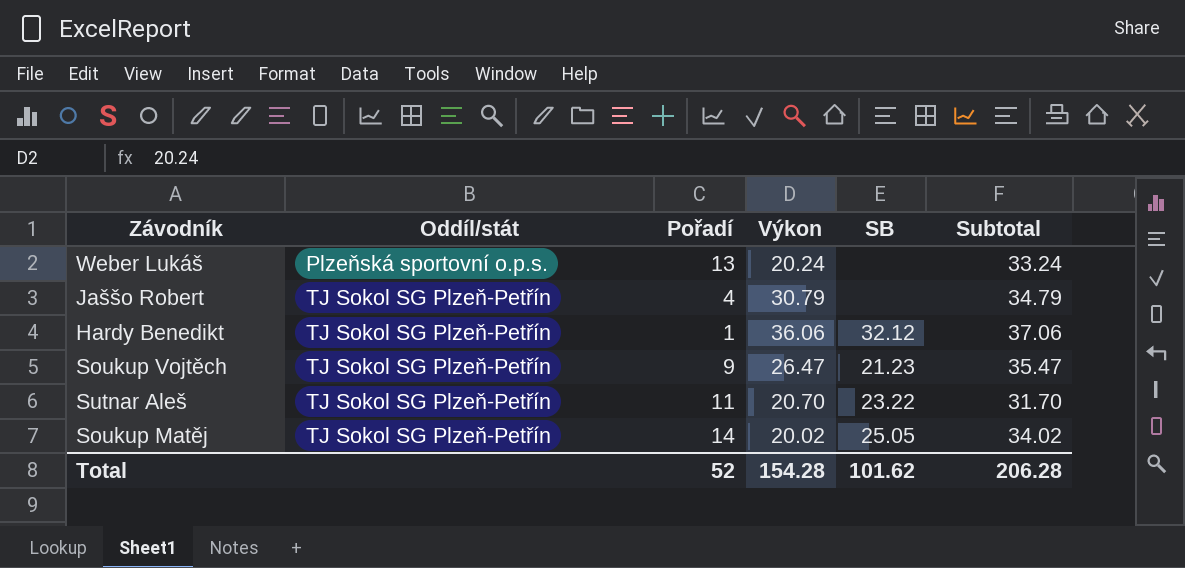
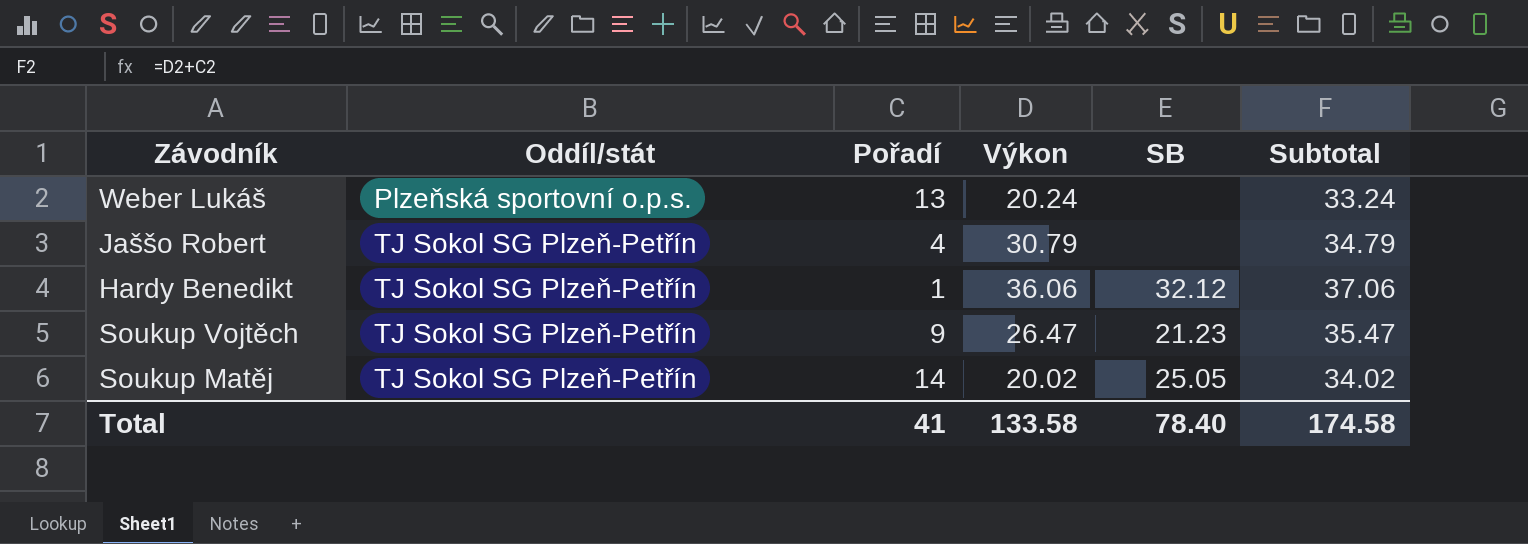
row Sutnar Aleš: TJ Sokol SG Plzeň-Petřín | 11 | 20.70 | 23.22 | 31.70 -> none
Total | Pořadí: 52 -> 41
Total | Výkon: 154.28 -> 133.58
Total | SB: 101.62 -> 78.40
Total | Subtotal: 206.28 -> 174.58

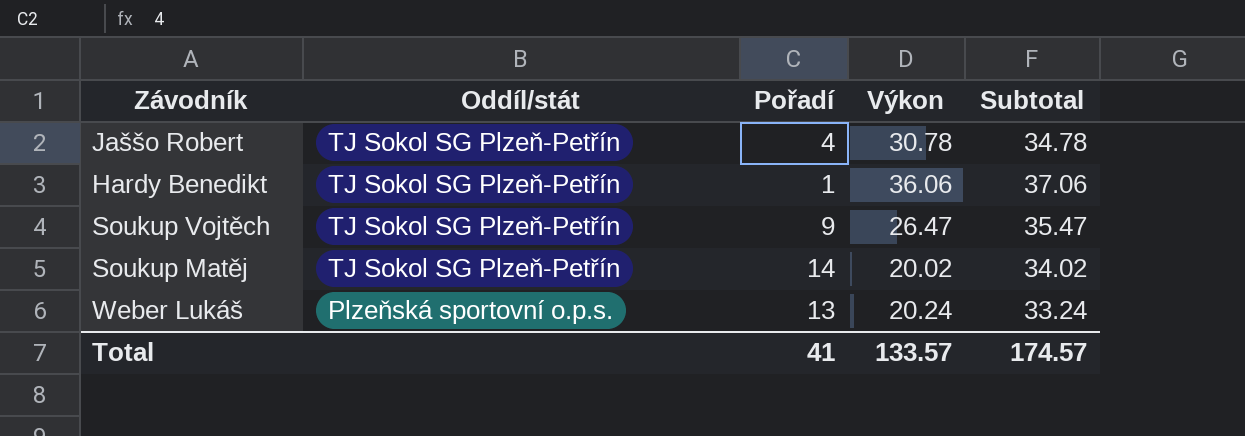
row order: Oddíl/stát ascending -> Oddíl/stát descending
column SB | position: 5 -> none
Jaššo Robert | Výkon: 30.79 -> 30.78
Jaššo Robert | Subtotal: 34.79 -> 34.78
Total | Výkon: 133.58 -> 133.57
Total | Subtotal: 174.58 -> 174.57

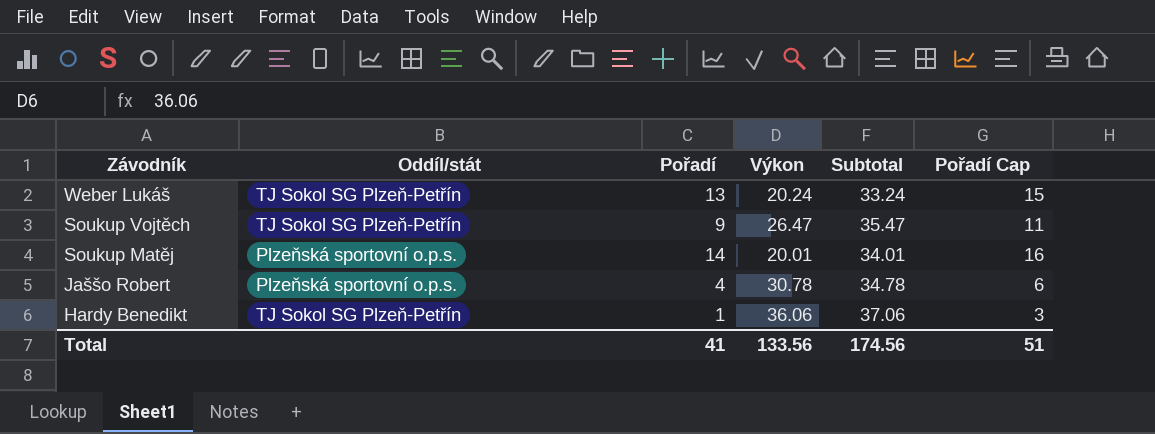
row order: Oddíl/stát descending -> Závodník descending
column Pořadí Cap | formula: none -> [Pořadí] + 2
Weber Lukáš | Oddíl/stát: Plzeňská sportovní o.p.s. -> TJ Sokol SG Plzeň-Petřín
Soukup Matěj | Oddíl/stát: TJ Sokol SG Plzeň-Petřín -> Plzeňská sportovní o.p.s.
Soukup Matěj | Výkon: 20.02 -> 20.01
Soukup Matěj | Subtotal: 34.02 -> 34.01
Jaššo Robert | Oddíl/stát: TJ Sokol SG Plzeň-Petřín -> Plzeňská sportovní o.p.s.
Total | Výkon: 133.57 -> 133.56
Total | Subtotal: 174.57 -> 174.56

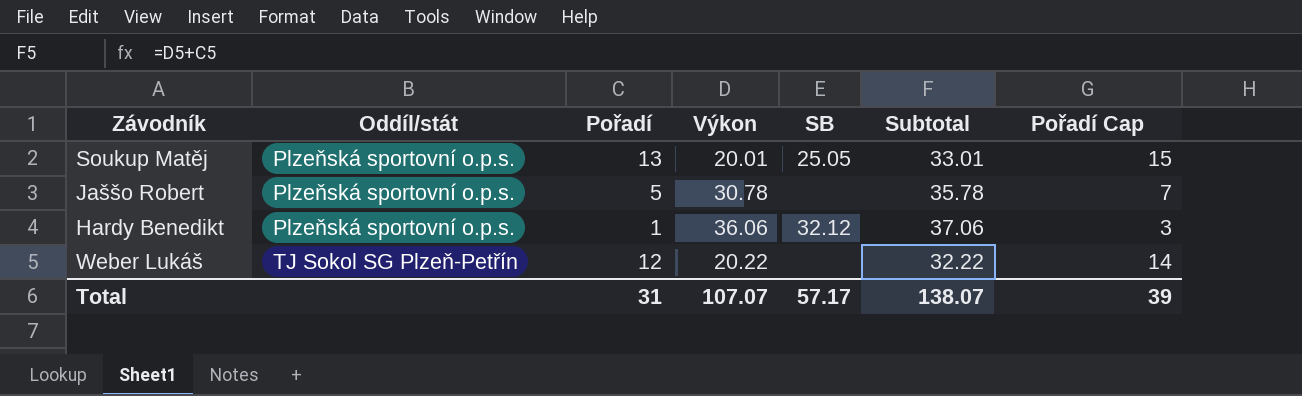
row order: Závodník descending -> Oddíl/stát ascending
column SB | position: none -> 5
row Soukup Vojtěch: TJ Sokol SG Plzeň-Petřín | 9 | 26.47 | 35.47 | 11 -> none
Soukup Matěj | Pořadí: 14 -> 13
Soukup Matěj | Subtotal: 34.01 -> 33.01
Soukup Matěj | Pořadí Cap: 16 -> 15
Jaššo Robert | Pořadí: 4 -> 5
Jaššo Robert | Subtotal: 34.78 -> 35.78
Jaššo Robert | Pořadí Cap: 6 -> 7
Hardy Benedikt | Oddíl/stát: TJ Sokol SG Plzeň-Petřín -> Plzeňská sportovní o.p.s.
Weber Lukáš | Pořadí: 13 -> 12
Weber Lukáš | Výkon: 20.24 -> 20.22
Weber Lukáš | Subtotal: 33.24 -> 32.22
Weber Lukáš | Pořadí Cap: 15 -> 14
Total | Pořadí: 41 -> 31
Total | Výkon: 133.56 -> 107.07
Total | Subtotal: 174.56 -> 138.07
Total | Pořadí Cap: 51 -> 39

